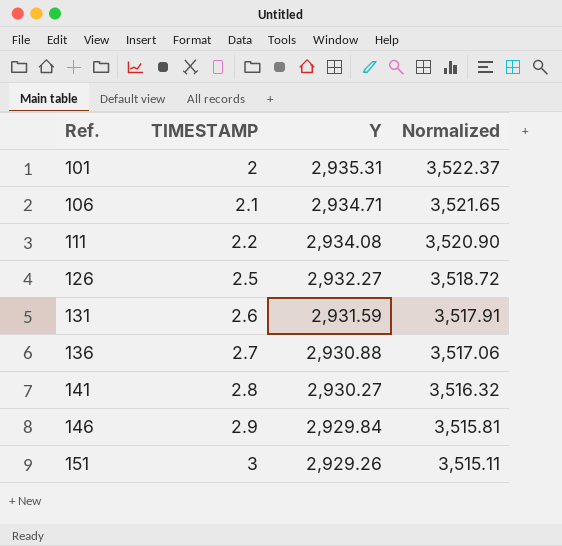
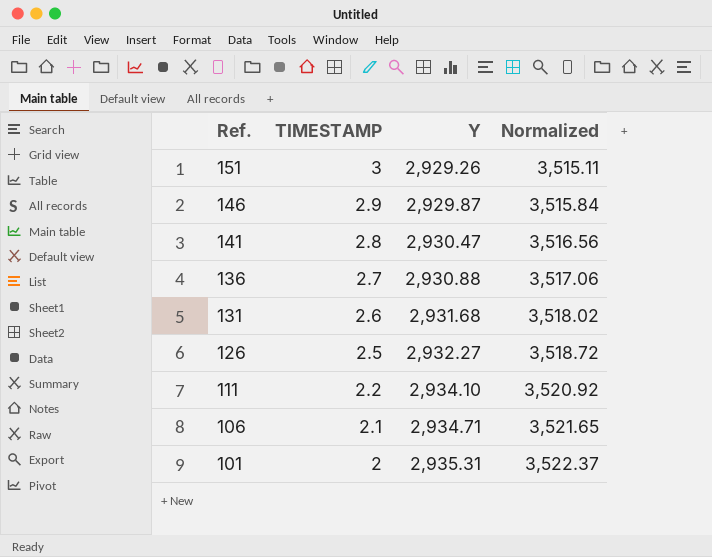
row order: Ref. ascending -> Ref. descending
146 | Y: 2,929.84 -> 2,929.87
146 | Normalized: 3,515.81 -> 3,515.84
141 | Y: 2,930.27 -> 2,930.47
141 | Normalized: 3,516.32 -> 3,516.56
131 | Y: 2,931.59 -> 2,931.68
131 | Normalized: 3,517.91 -> 3,518.02
111 | Y: 2,934.08 -> 2,934.10
111 | Normalized: 3,520.90 -> 3,520.92

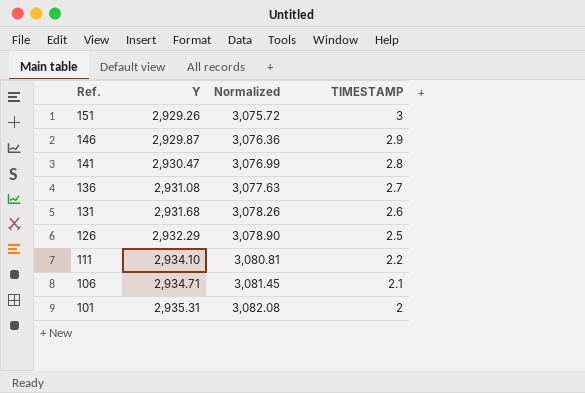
column Normalized | formula: [Y] * 1.2 -> [Y] * 1.05
column TIMESTAMP | position: 2 -> 4
136 | Y: 2,930.88 -> 2,931.08
126 | Y: 2,932.27 -> 2,932.29

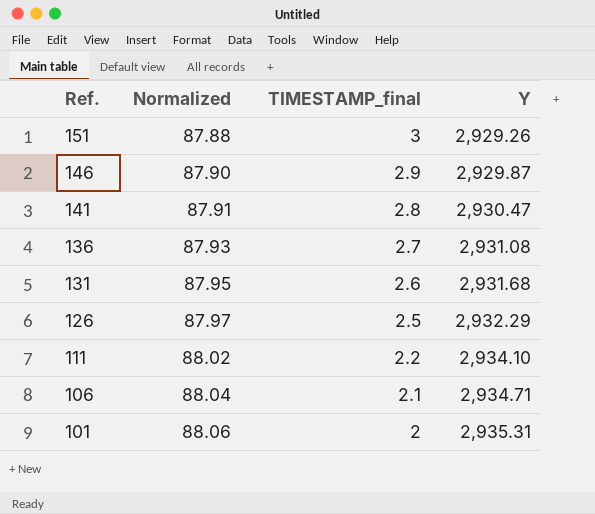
column Normalized | formula: [Y] * 1.05 -> [Y] * 0.03
column name: TIMESTAMP -> TIMESTAMP_final
column Y | position: 2 -> 4

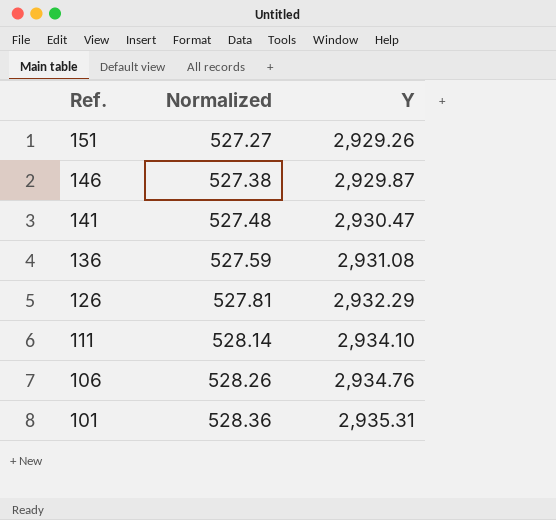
column TIMESTAMP_final | position: 3 -> none
column Normalized | formula: [Y] * 0.03 -> [Y] * 0.18
row 131: 87.95 | 2.6 | 2,931.68 -> none
106 | Y: 2,934.71 -> 2,934.76

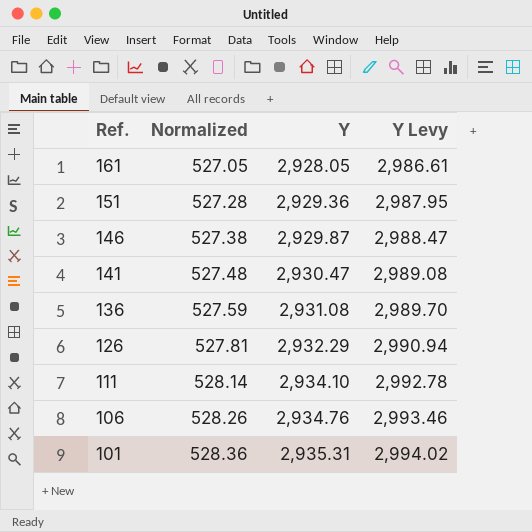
column Y Levy | formula: none -> [Y] * 1.02
row 161: none -> 527.05 | 2,928.05 | 2,986.61
151 | Normalized: 527.27 -> 527.28
151 | Y: 2,929.26 -> 2,929.36

